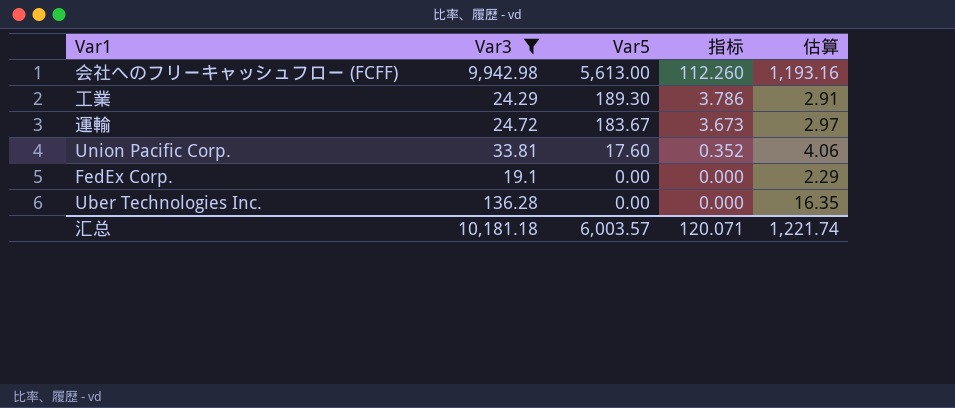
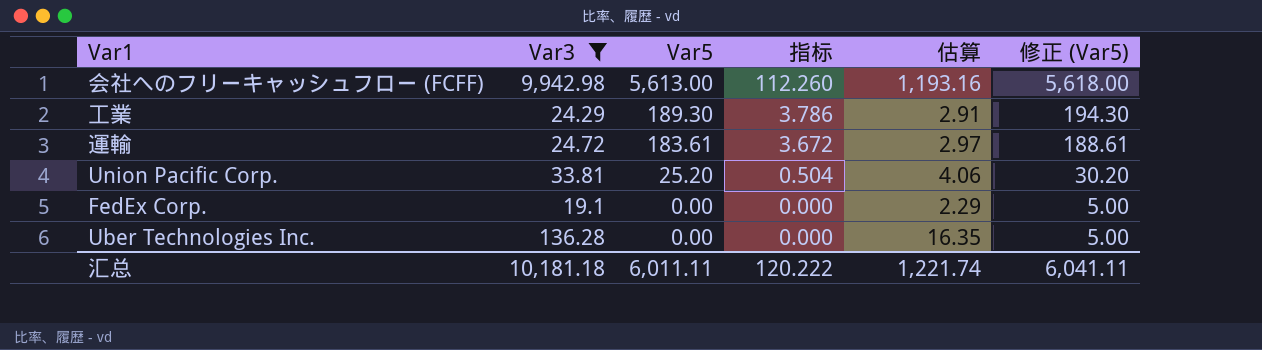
column 修正 (Var5) | formula: none -> [Var5] + 5
運輸 | Var5: 183.67 -> 183.61
運輸 | 指标: 3.673 -> 3.672
Union Pacific Corp. | Var5: 17.60 -> 25.20
Union Pacific Corp. | 指标: 0.352 -> 0.504
汇总 | Var5: 6,003.57 -> 6,011.11
汇总 | 指标: 120.071 -> 120.222

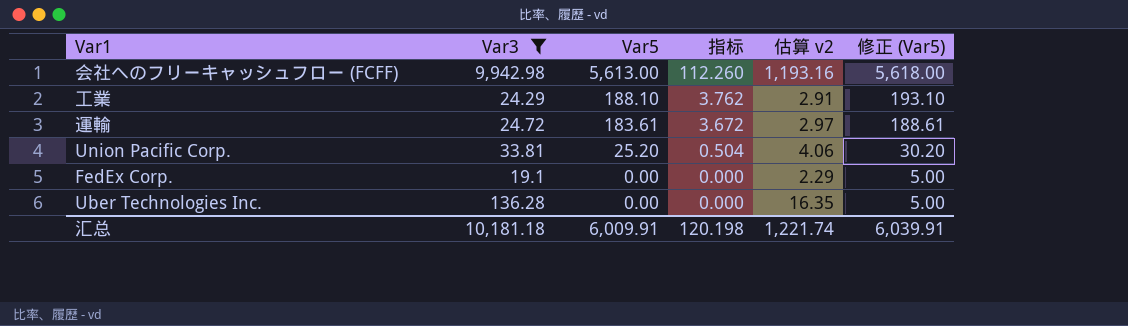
column name: 估算 -> 估算 v2
工業 | Var5: 189.30 -> 188.10
工業 | 指标: 3.786 -> 3.762
工業 | 修正 (Var5): 194.30 -> 193.10
汇总 | Var5: 6,011.11 -> 6,009.91
汇总 | 指标: 120.222 -> 120.198
汇总 | 修正 (Var5): 6,041.11 -> 6,039.91

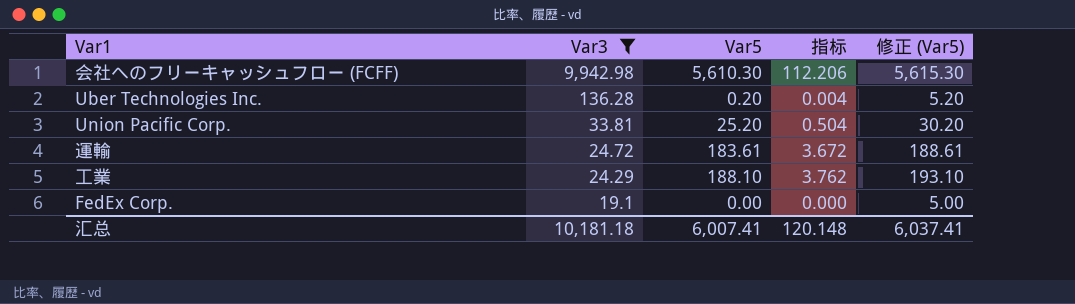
row order: Var5 descending -> Var3 descending
column 估算 v2 | formula: [Var3] * 0.12 -> none
会社へのフリーキャッシュフロー (FCFF) | Var5: 5,613.00 -> 5,610.30
会社へのフリーキャッシュフロー (FCFF) | 指标: 112.260 -> 112.206
会社へのフリーキャッシュフロー (FCFF) | 修正 (Var5): 5,618.00 -> 5,615.30
Uber Technologies Inc. | Var5: 0.00 -> 0.20
Uber Technologies Inc. | 指标: 0.000 -> 0.004
Uber Technologies Inc. | 修正 (Var5): 5.00 -> 5.20
汇总 | Var5: 6,009.91 -> 6,007.41
汇总 | 指标: 120.198 -> 120.148
汇总 | 修正 (Var5): 6,039.91 -> 6,037.41

